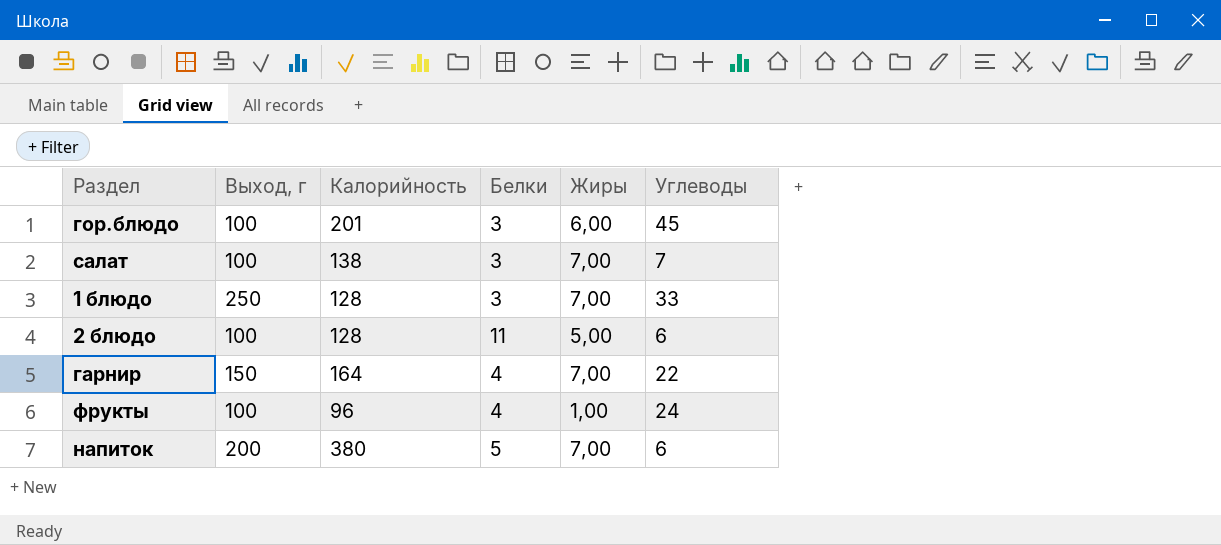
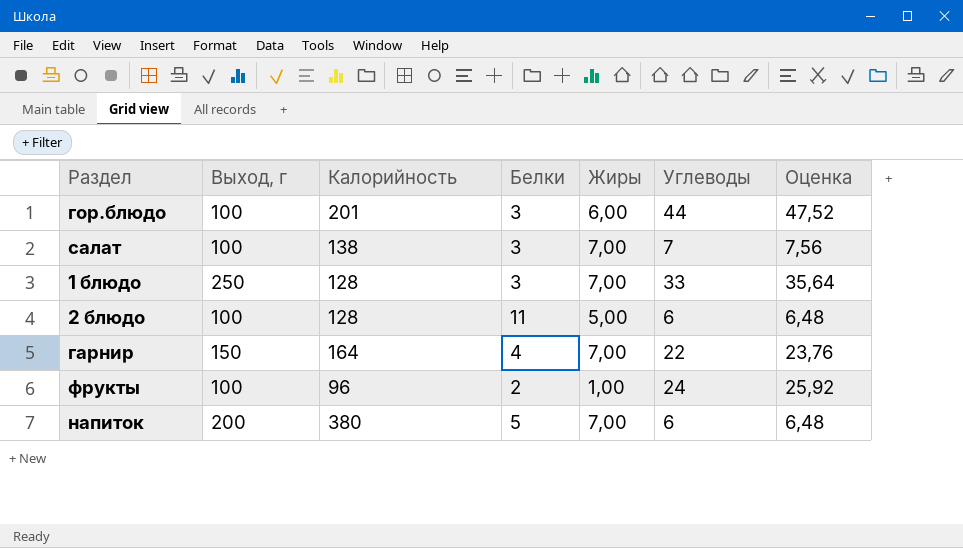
column Оценка | formula: none -> [Углеводы] * 1,08
гор.блюдо | Углеводы: 45 -> 44
фрукты | Белки: 4 -> 2

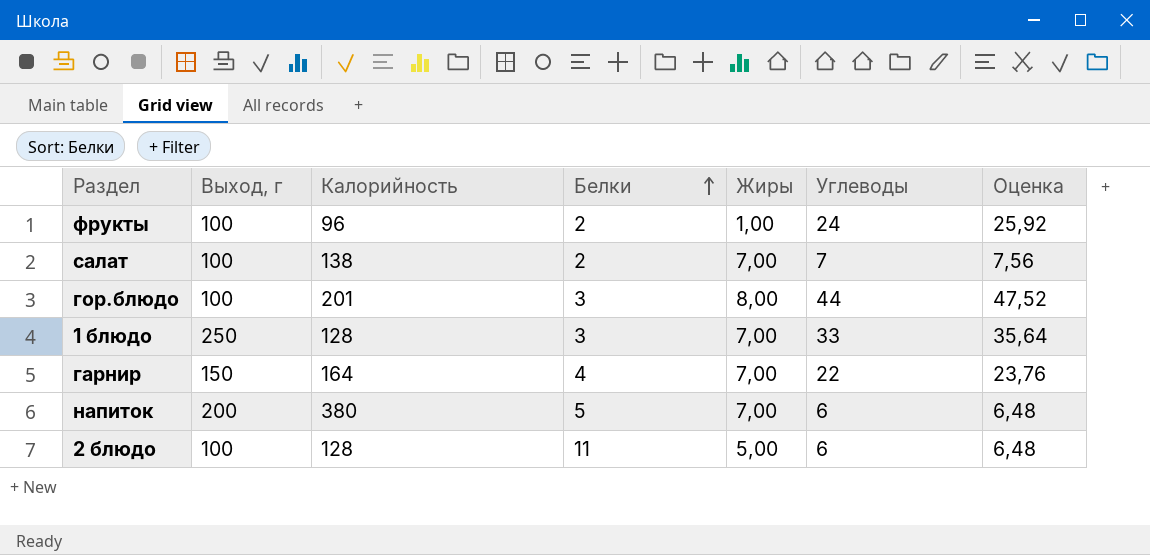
row order: none -> Белки ascending
салат | Белки: 3 -> 2
гор.блюдо | Жиры: 6,00 -> 8,00

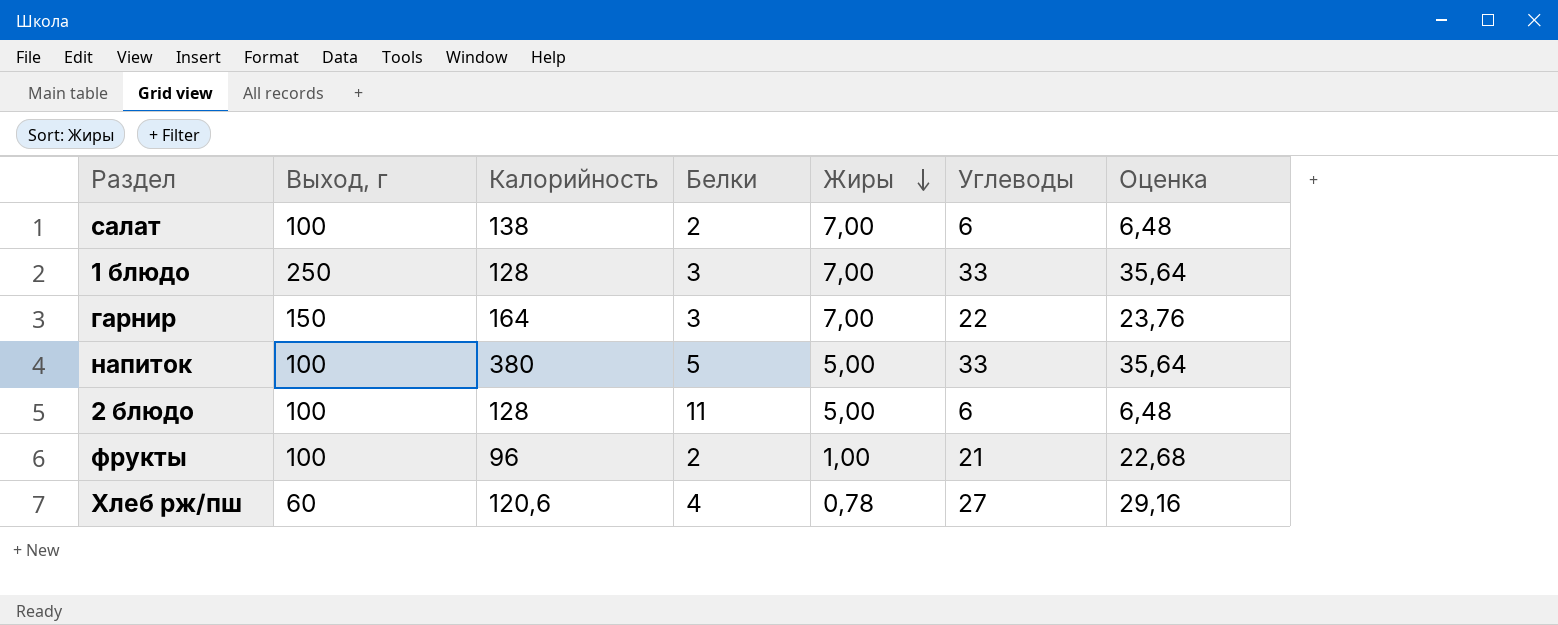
row order: Белки ascending -> Жиры descending
row гор.блюдо: 100 | 201 | 3 | 8,00 | 44 | 47,52 -> none
салат | Углеводы: 7 -> 6
салат | Оценка: 7,56 -> 6,48
гарнир | Белки: 4 -> 3
напиток | Выход, г: 200 -> 100
напиток | Жиры: 7,00 -> 5,00
напиток | Углеводы: 6 -> 33
напиток | Оценка: 6,48 -> 35,64
фрукты | Углеводы: 24 -> 21
фрукты | Оценка: 25,92 -> 22,68
row Хлеб рж/пш: none -> 60 | 120,6 | 4 | 0,78 | 27 | 29,16

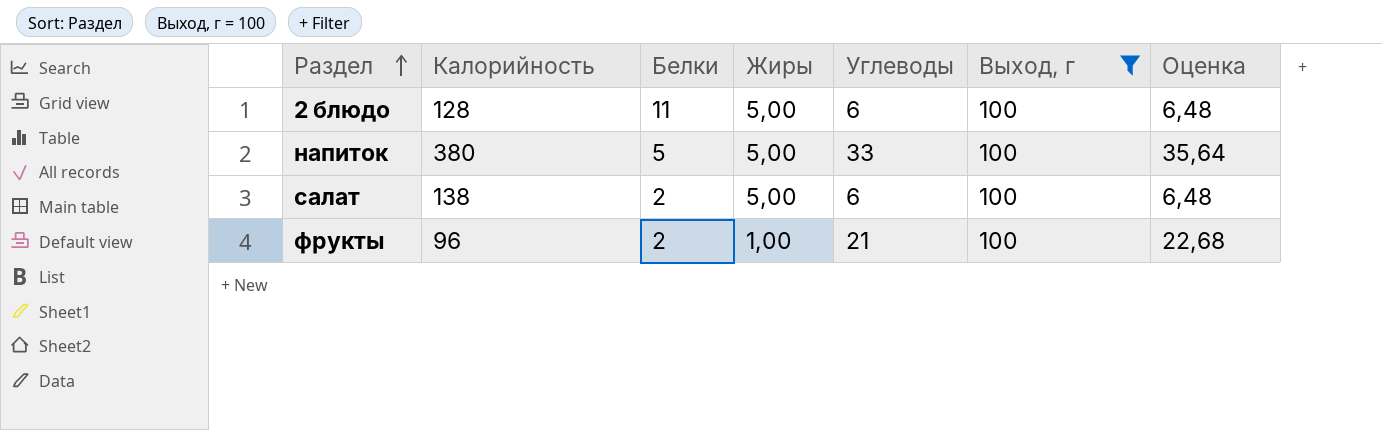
filter: none -> Выход, г = 100
row order: Жиры descending -> Раздел ascending
column Выход, г | position: 2 -> 6
салат | Жиры: 7,00 -> 5,00

